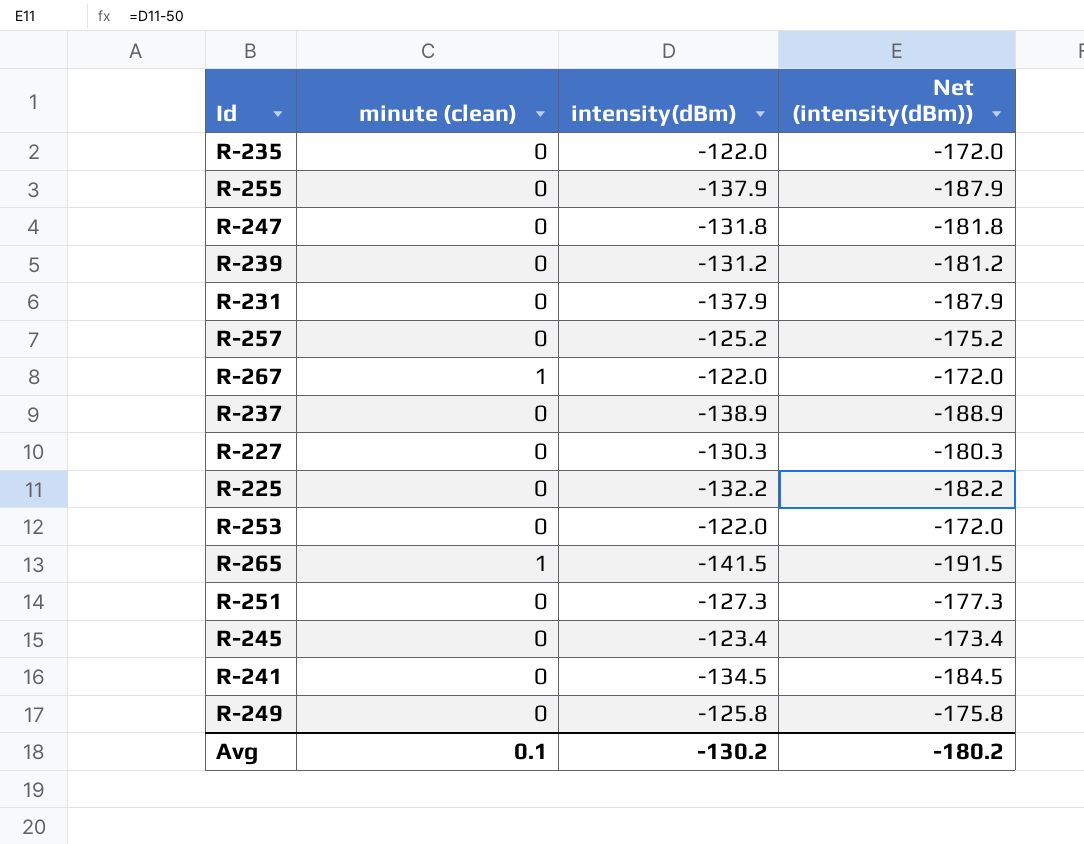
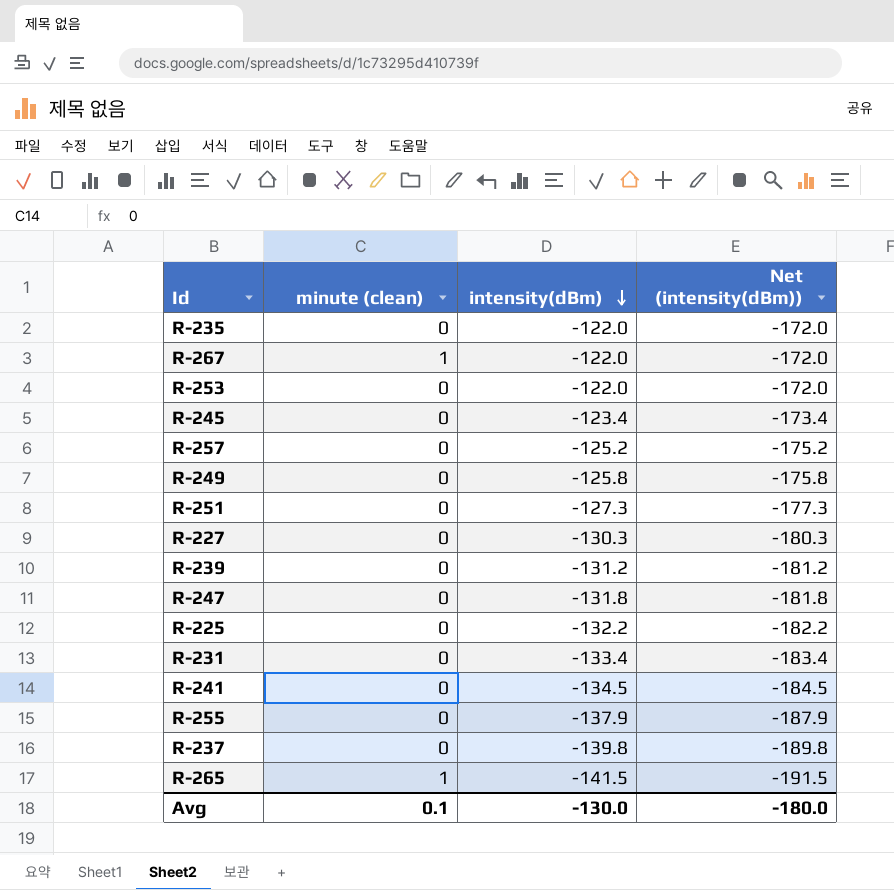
row order: none -> intensity(dBm) descending
R-231 | intensity(dBm): -137.9 -> -133.4
R-231 | Net (intensity(dBm)): -187.9 -> -183.4
R-237 | intensity(dBm): -138.9 -> -139.8
R-237 | Net (intensity(dBm)): -188.9 -> -189.8
Avg | intensity(dBm): -130.2 -> -130.0
Avg | Net (intensity(dBm)): -180.2 -> -180.0

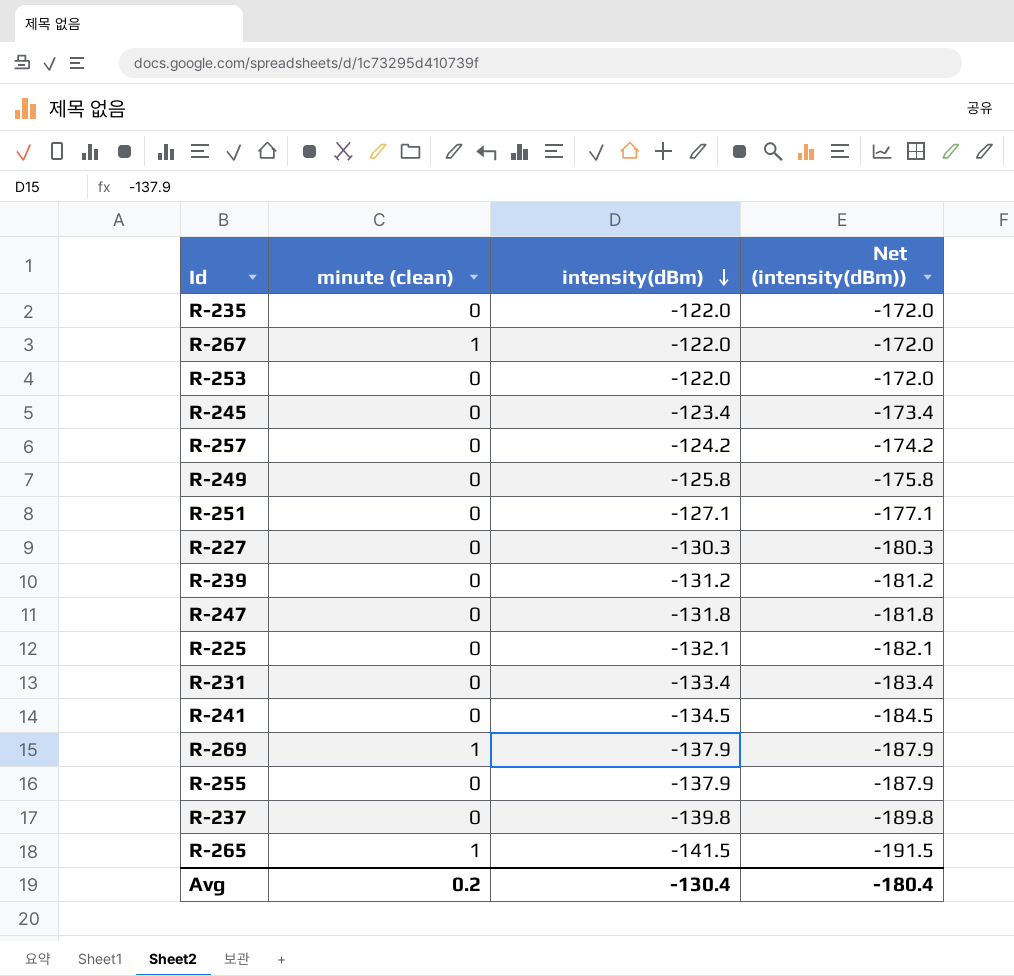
R-257 | intensity(dBm): -125.2 -> -124.2
R-257 | Net (intensity(dBm)): -175.2 -> -174.2
R-251 | intensity(dBm): -127.3 -> -127.1
R-251 | Net (intensity(dBm)): -177.3 -> -177.1
R-225 | intensity(dBm): -132.2 -> -132.1
R-225 | Net (intensity(dBm)): -182.2 -> -182.1
row R-269: none -> 1 | -137.9 | -187.9
Avg | minute (clean): 0.1 -> 0.2
Avg | intensity(dBm): -130.0 -> -130.4
Avg | Net (intensity(dBm)): -180.0 -> -180.4

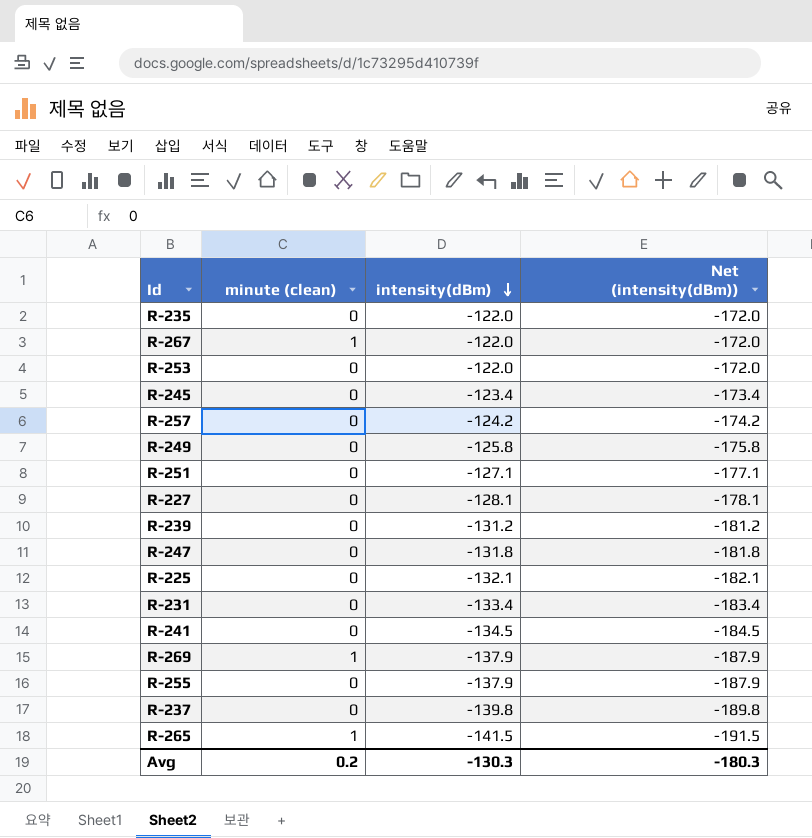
R-227 | intensity(dBm): -130.3 -> -128.1
R-227 | Net (intensity(dBm)): -180.3 -> -178.1
Avg | intensity(dBm): -130.4 -> -130.3
Avg | Net (intensity(dBm)): -180.4 -> -180.3

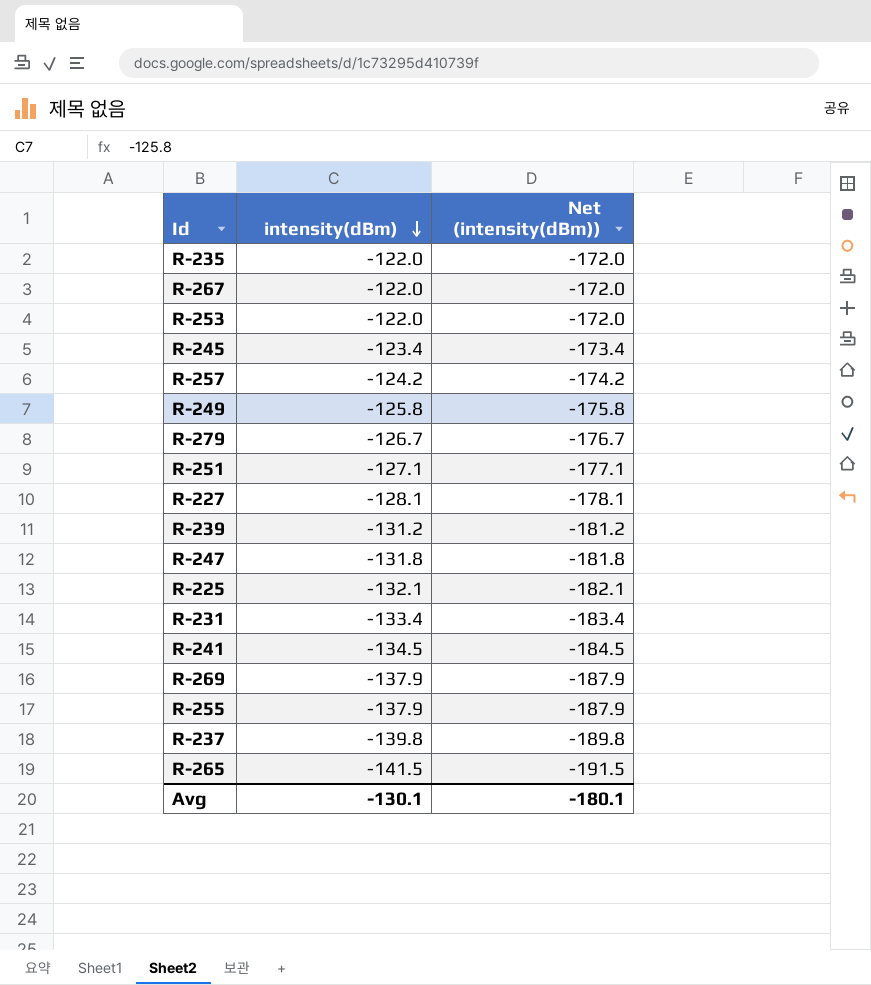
column minute (clean) | position: 2 -> none
row R-279: none -> -126.7 | -176.7
Avg | intensity(dBm): -130.3 -> -130.1
Avg | Net (intensity(dBm)): -180.3 -> -180.1

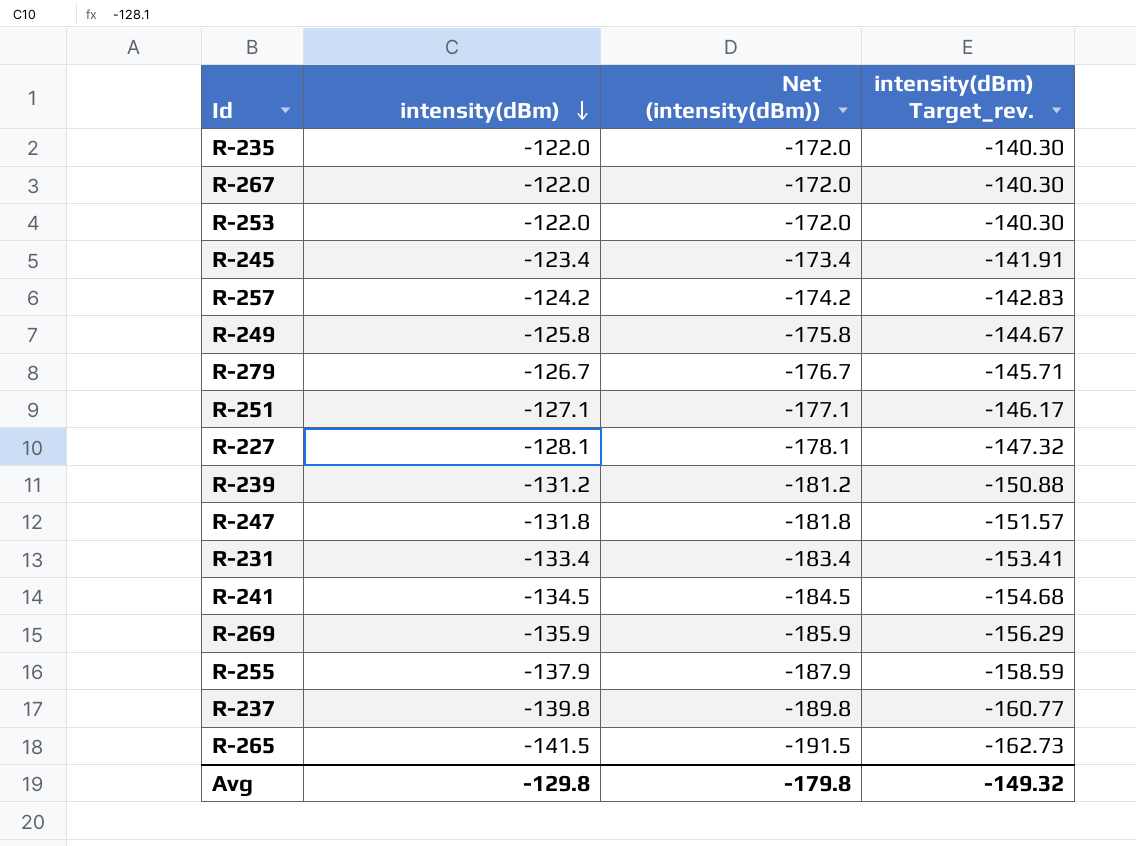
column intensity(dBm) Target_rev. | formula: none -> [intensity(dBm)] * 1.15
row R-225: -132.1 | -182.1 -> none
R-269 | intensity(dBm): -137.9 -> -135.9
R-269 | Net (intensity(dBm)): -187.9 -> -185.9
Avg | intensity(dBm): -130.1 -> -129.8
Avg | Net (intensity(dBm)): -180.1 -> -179.8

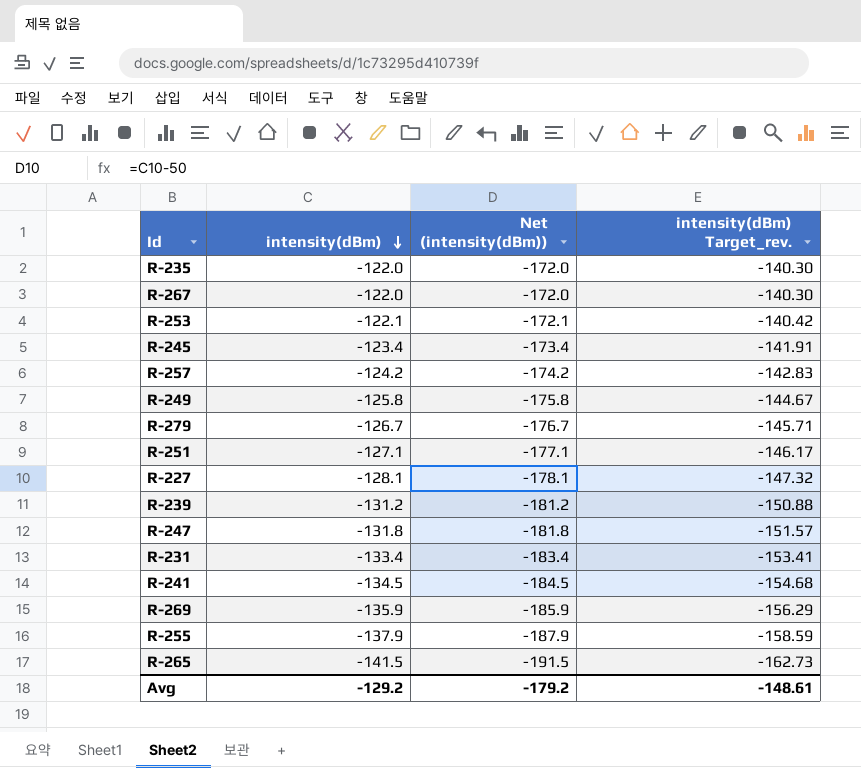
row R-237: -139.8 | -189.8 | -160.77 -> none
R-253 | intensity(dBm): -122.0 -> -122.1
R-253 | Net (intensity(dBm)): -172.0 -> -172.1
R-253 | intensity(dBm) Target_rev.: -140.30 -> -140.42
Avg | intensity(dBm): -129.8 -> -129.2
Avg | Net (intensity(dBm)): -179.8 -> -179.2
Avg | intensity(dBm) Target_rev.: -149.32 -> -148.61

